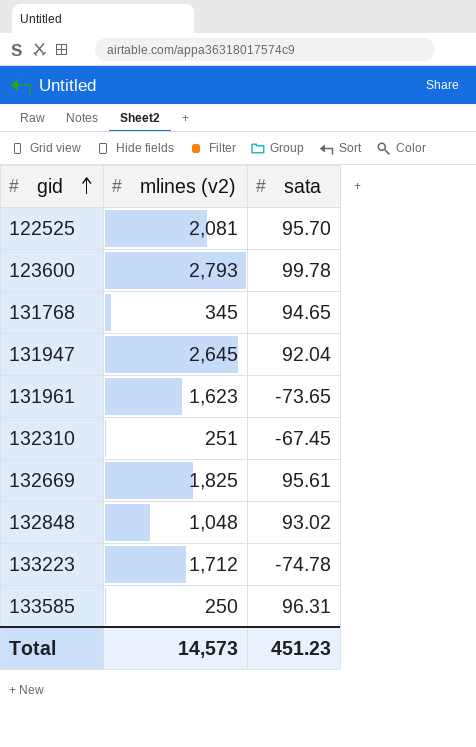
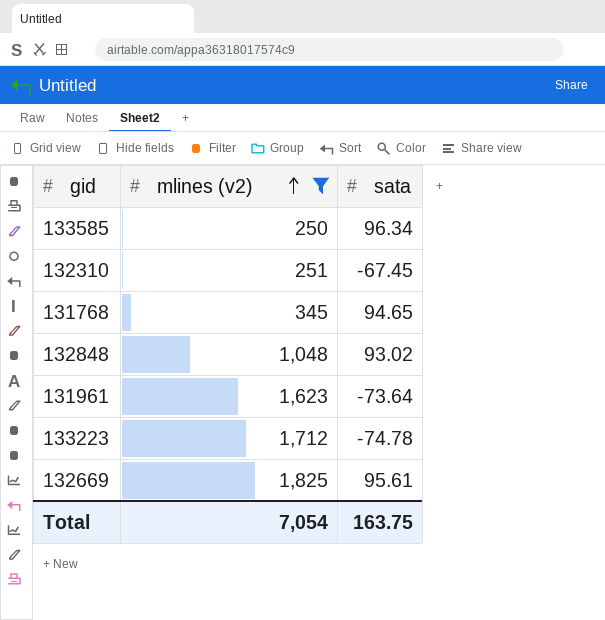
filter: none -> mlines (v2) <= 1,825
row order: gid ascending -> mlines (v2) ascending
133585 | sata: 96.31 -> 96.34
131961 | sata: -73.65 -> -73.64
Total | mlines (v2): 14,573 -> 7,054
Total | sata: 451.23 -> 163.75

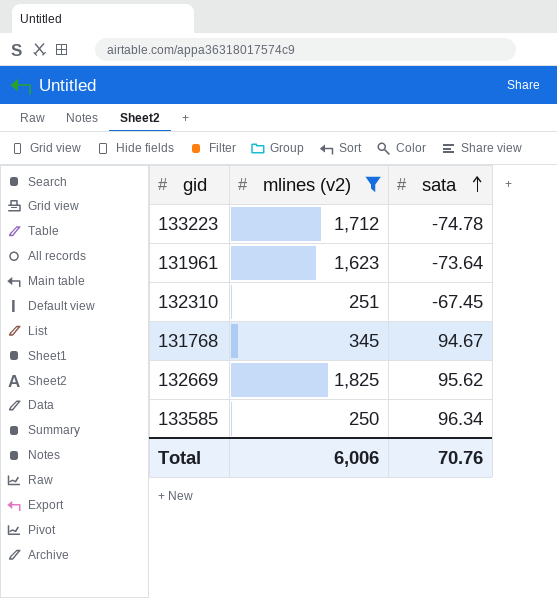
row order: mlines (v2) ascending -> sata ascending
row 132848: 1,048 | 93.02 -> none
131768 | sata: 94.65 -> 94.67
132669 | sata: 95.61 -> 95.62
Total | mlines (v2): 7,054 -> 6,006
Total | sata: 163.75 -> 70.76

